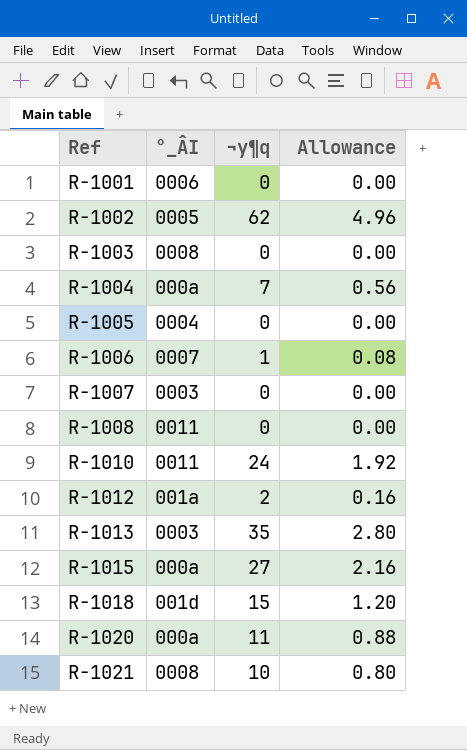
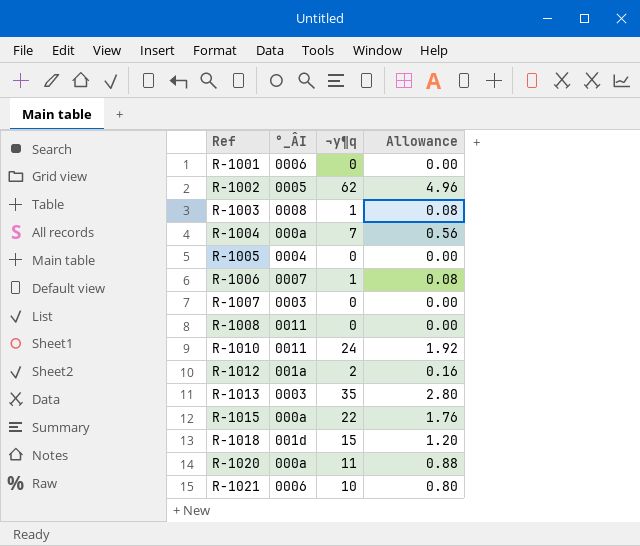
R-1003 | ¬y¶q: 0 -> 1
R-1003 | Allowance: 0.00 -> 0.08
R-1015 | ¬y¶q: 27 -> 22
R-1015 | Allowance: 2.16 -> 1.76
R-1021 | °_ÂI: 0008 -> 0006

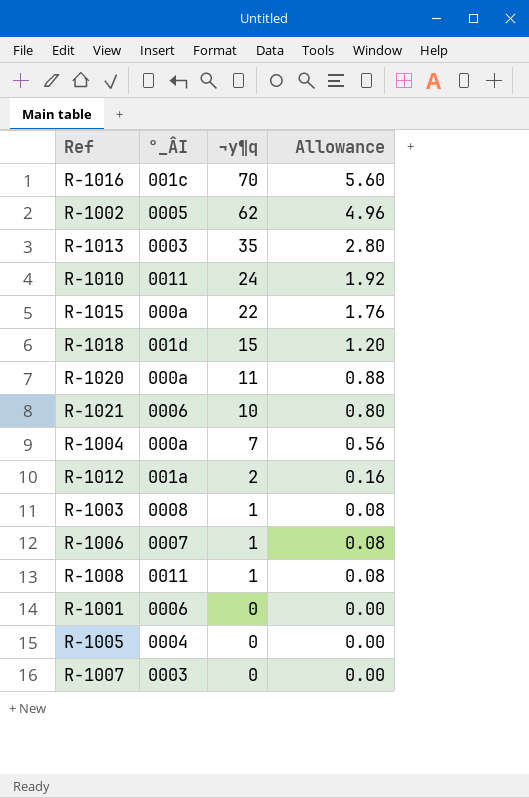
row order: Ref ascending -> ¬y¶q descending
row R-1016: none -> 001c | 70 | 5.60
R-1008 | ¬y¶q: 0 -> 1
R-1008 | Allowance: 0.00 -> 0.08

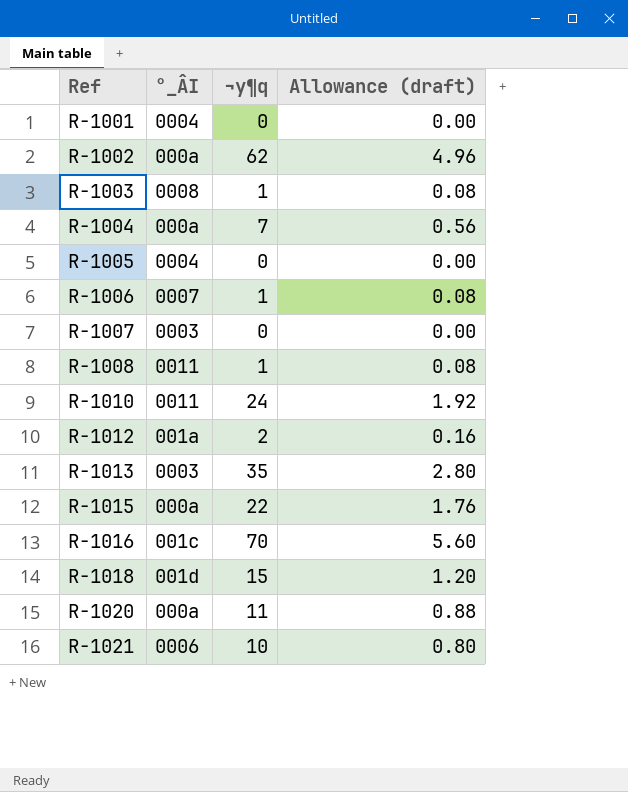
row order: ¬y¶q descending -> Ref ascending
column name: Allowance -> Allowance (draft)
R-1001 | °_ÂI: 0006 -> 0004
R-1002 | °_ÂI: 0005 -> 000a

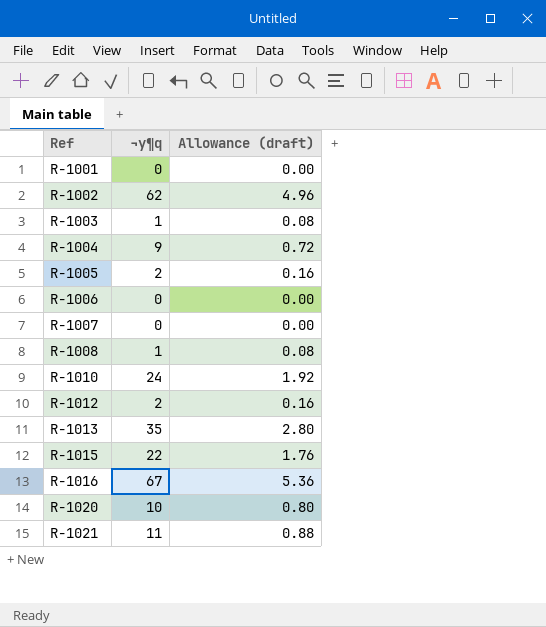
column °_ÂI | position: 2 -> none
row R-1018: 001d | 15 | 1.20 -> none
R-1004 | ¬y¶q: 7 -> 9
R-1004 | Allowance (draft): 0.56 -> 0.72
R-1005 | ¬y¶q: 0 -> 2
R-1005 | Allowance (draft): 0.00 -> 0.16
R-1006 | ¬y¶q: 1 -> 0
R-1006 | Allowance (draft): 0.08 -> 0.00
R-1016 | ¬y¶q: 70 -> 67
R-1016 | Allowance (draft): 5.60 -> 5.36
R-1020 | ¬y¶q: 11 -> 10
R-1020 | Allowance (draft): 0.88 -> 0.80
R-1021 | ¬y¶q: 10 -> 11
R-1021 | Allowance (draft): 0.80 -> 0.88

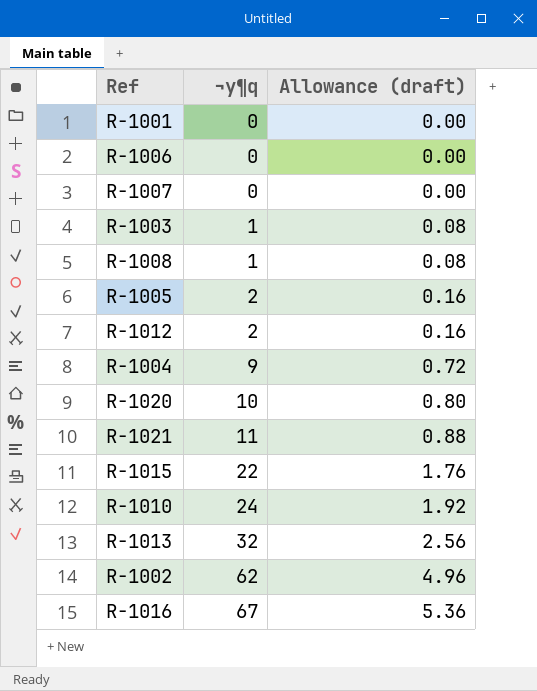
row order: Ref ascending -> ¬y¶q ascending
R-1013 | ¬y¶q: 35 -> 32
R-1013 | Allowance (draft): 2.80 -> 2.56

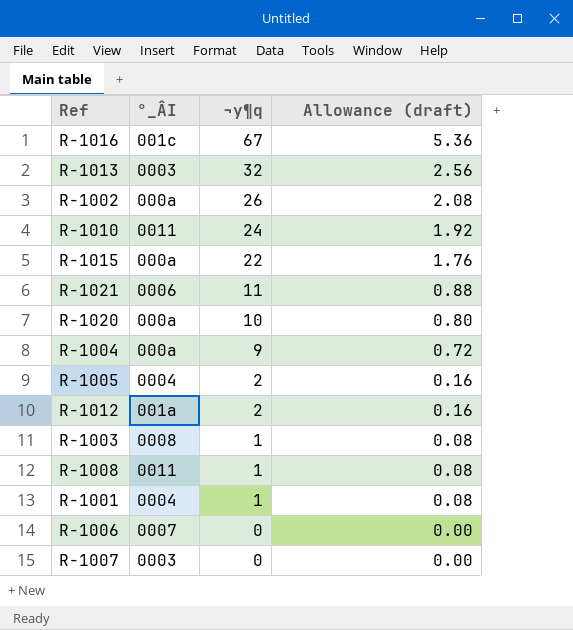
row order: ¬y¶q ascending -> ¬y¶q descending
column °_ÂI | position: none -> 2
R-1002 | ¬y¶q: 62 -> 26
R-1002 | Allowance (draft): 4.96 -> 2.08
R-1001 | ¬y¶q: 0 -> 1
R-1001 | Allowance (draft): 0.00 -> 0.08

